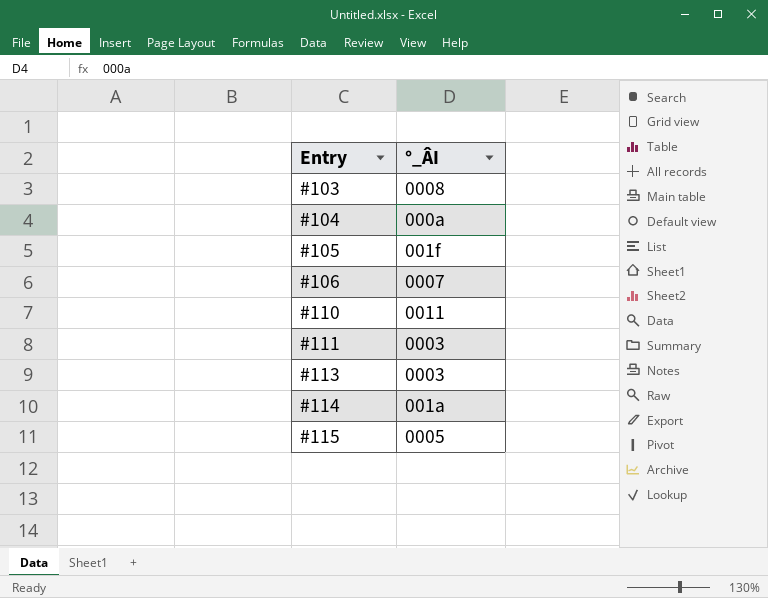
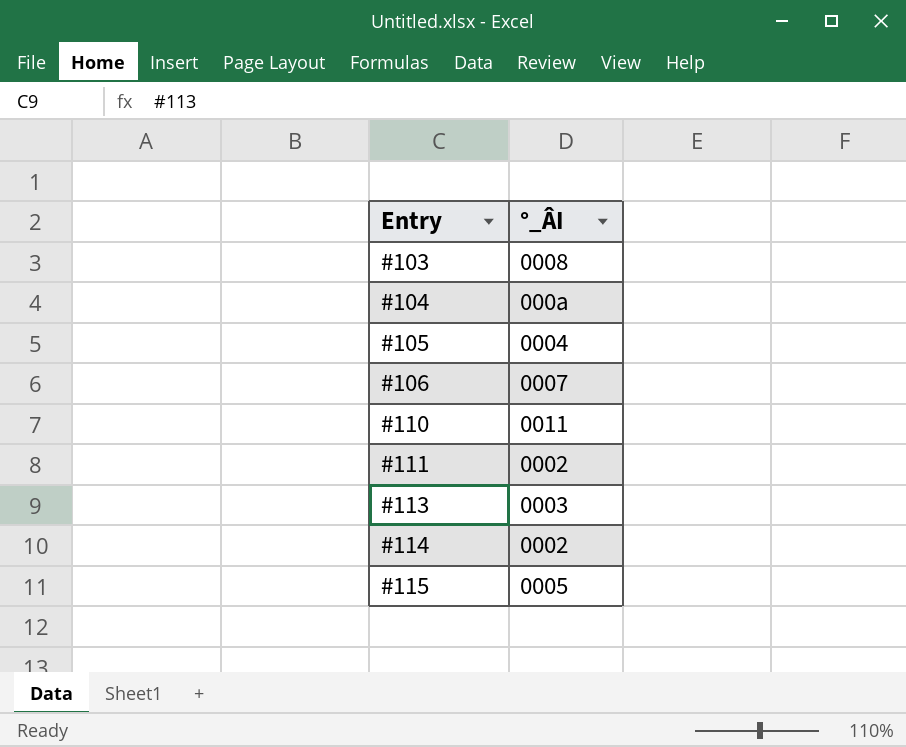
#105 | °_ÂI: 001f -> 0004
#111 | °_ÂI: 0003 -> 0002
#114 | °_ÂI: 001a -> 0002

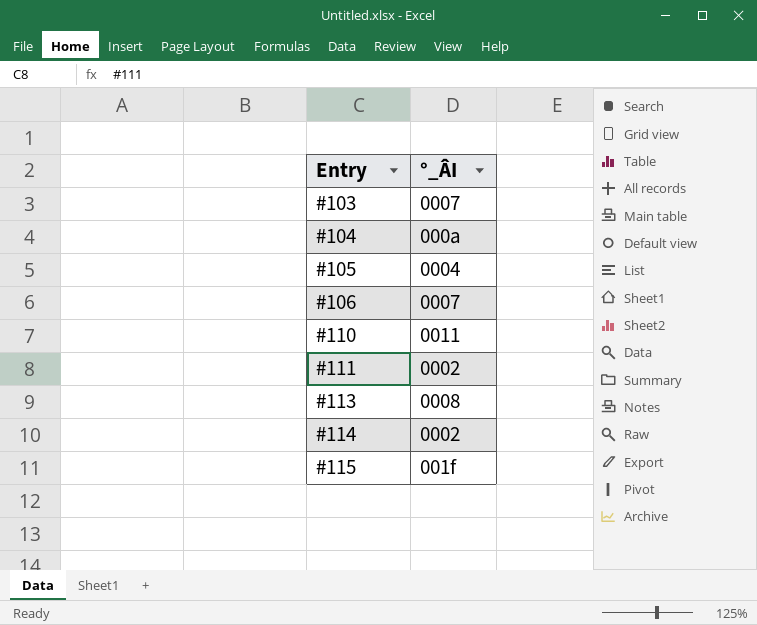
#103 | °_ÂI: 0008 -> 0007
#113 | °_ÂI: 0003 -> 0008
#115 | °_ÂI: 0005 -> 001f

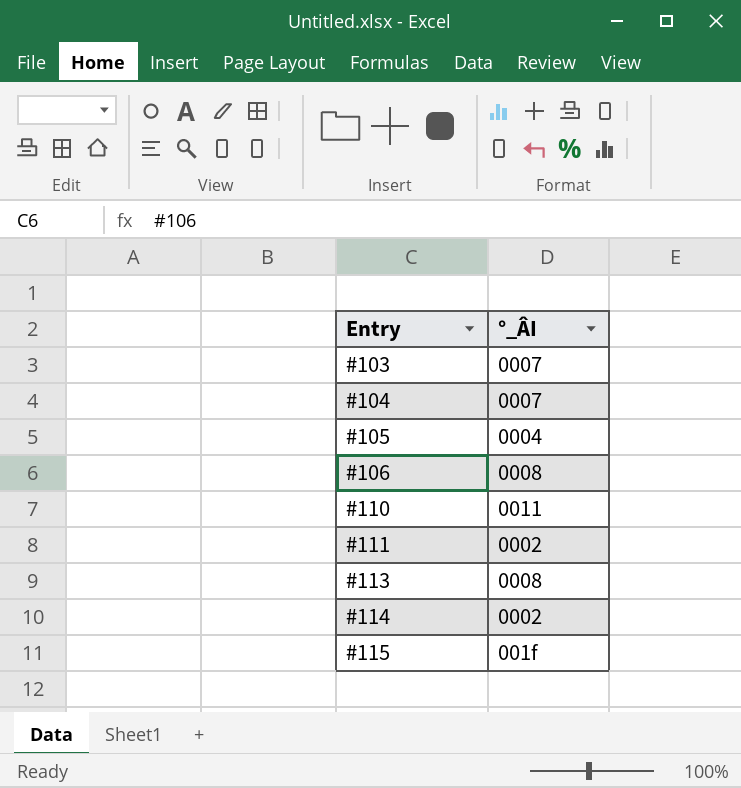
#104 | °_ÂI: 000a -> 0007
#106 | °_ÂI: 0007 -> 0008

